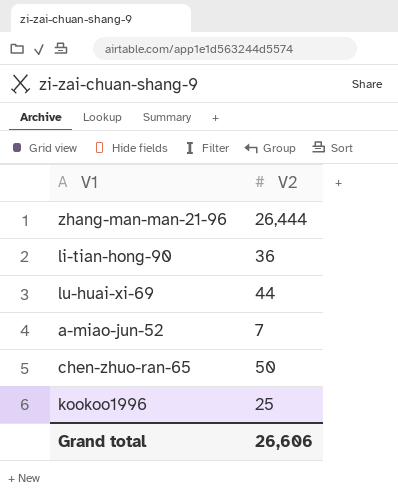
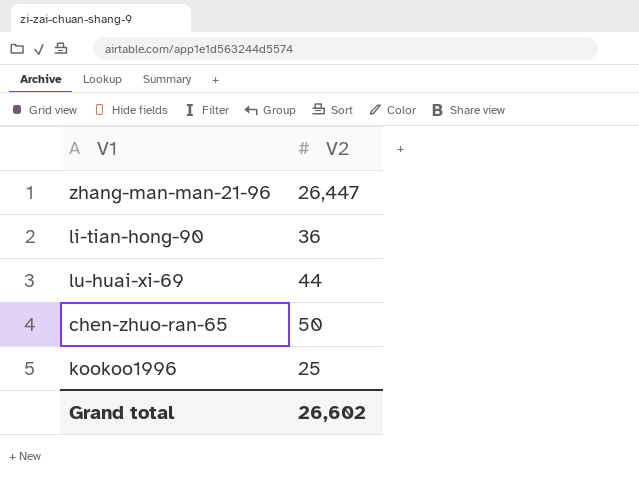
row a-miao-jun-52: 7 -> none
zhang-man-man-21-96 | V2: 26,444 -> 26,447
Grand total | V2: 26,606 -> 26,602

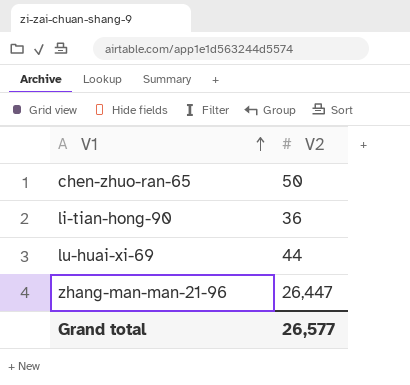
row order: none -> V1 ascending
row kookoo1996: 25 -> none
Grand total | V2: 26,602 -> 26,577

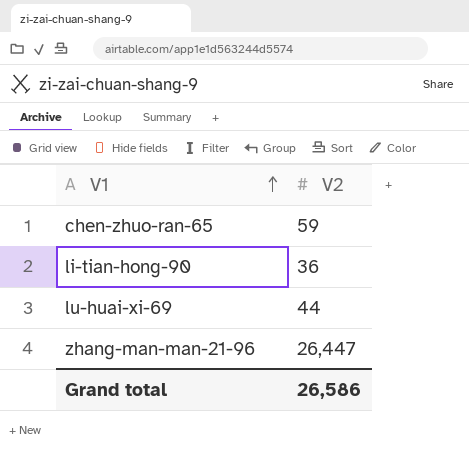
chen-zhuo-ran-65 | V2: 50 -> 59
Grand total | V2: 26,577 -> 26,586

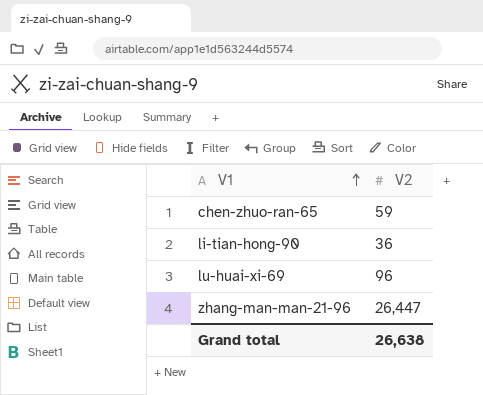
lu-huai-xi-69 | V2: 44 -> 96
Grand total | V2: 26,586 -> 26,638

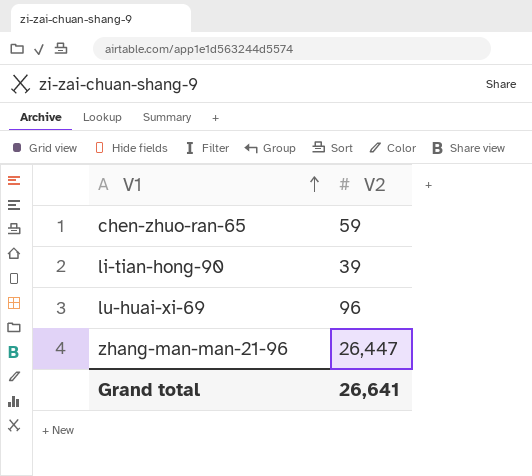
li-tian-hong-90 | V2: 36 -> 39
Grand total | V2: 26,638 -> 26,641

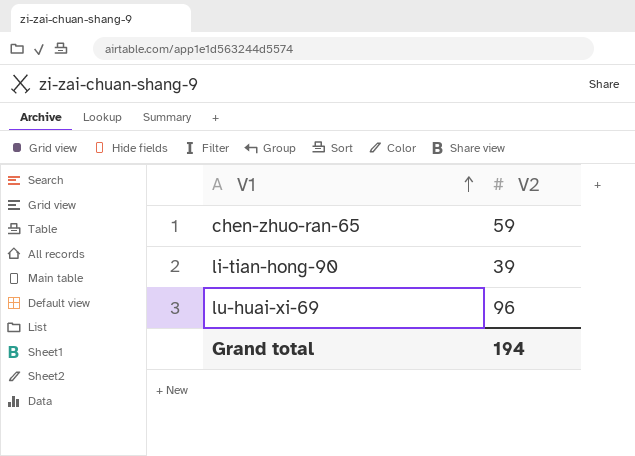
row zhang-man-man-21-96: 26,447 -> none
Grand total | V2: 26,641 -> 194

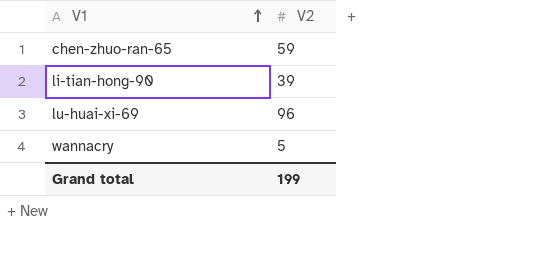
row wannacry: none -> 5
Grand total | V2: 194 -> 199

